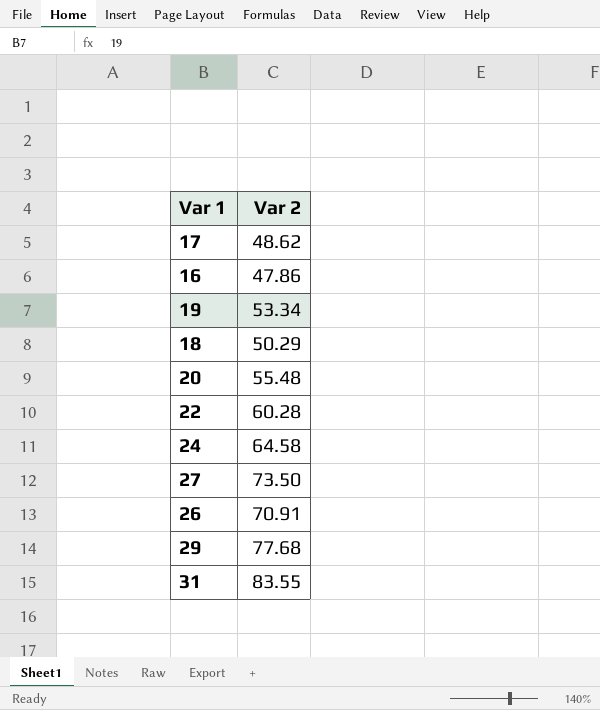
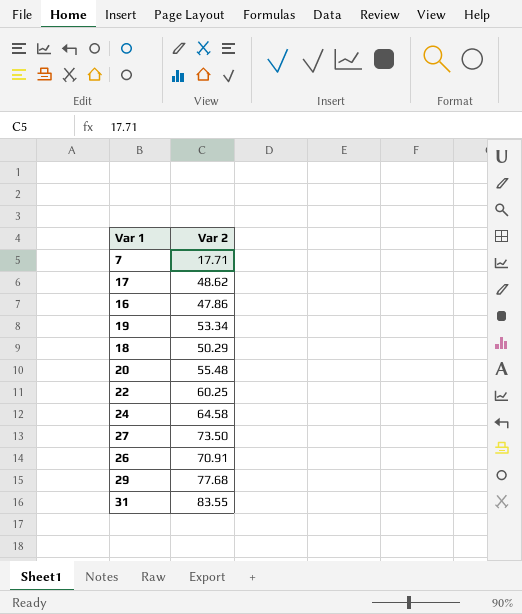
row 7: none -> 17.71
22 | Var 2: 60.28 -> 60.25

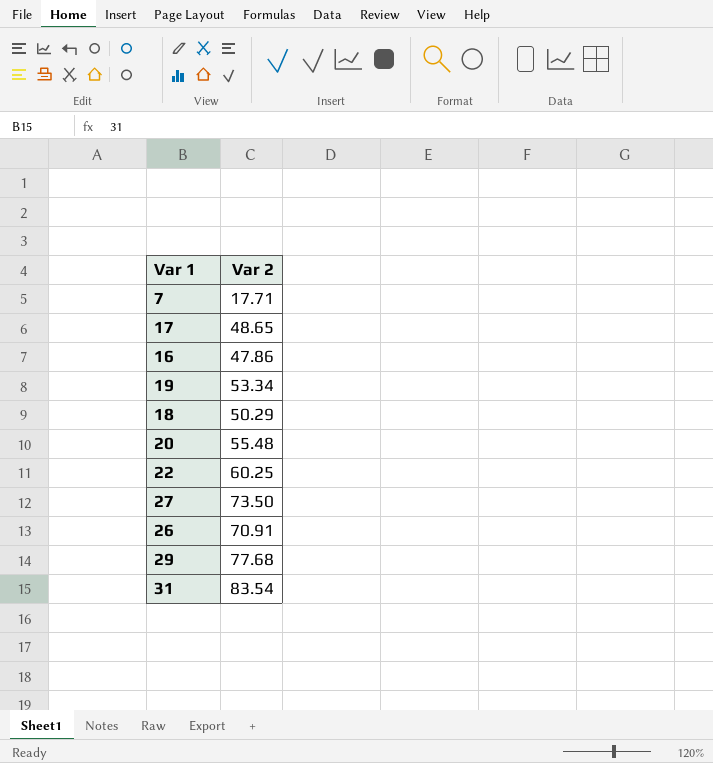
row 24: 64.58 -> none
17 | Var 2: 48.62 -> 48.65
31 | Var 2: 83.55 -> 83.54

